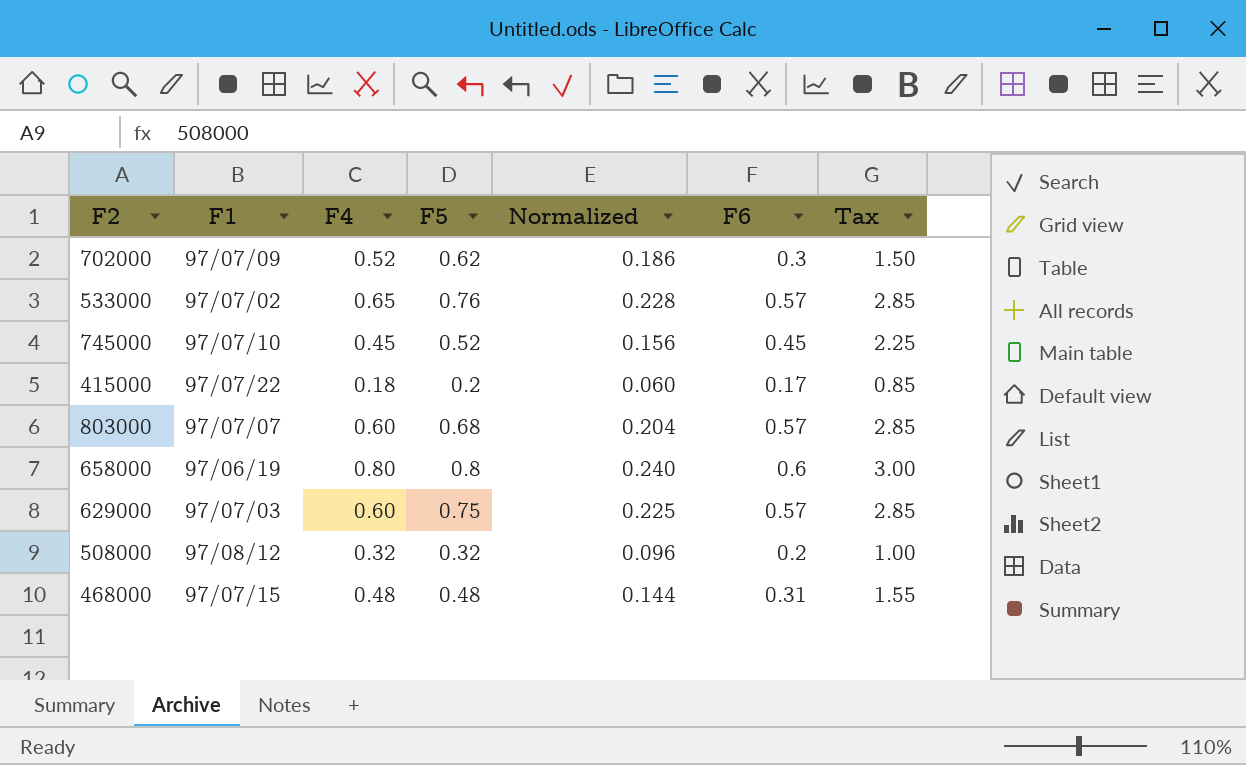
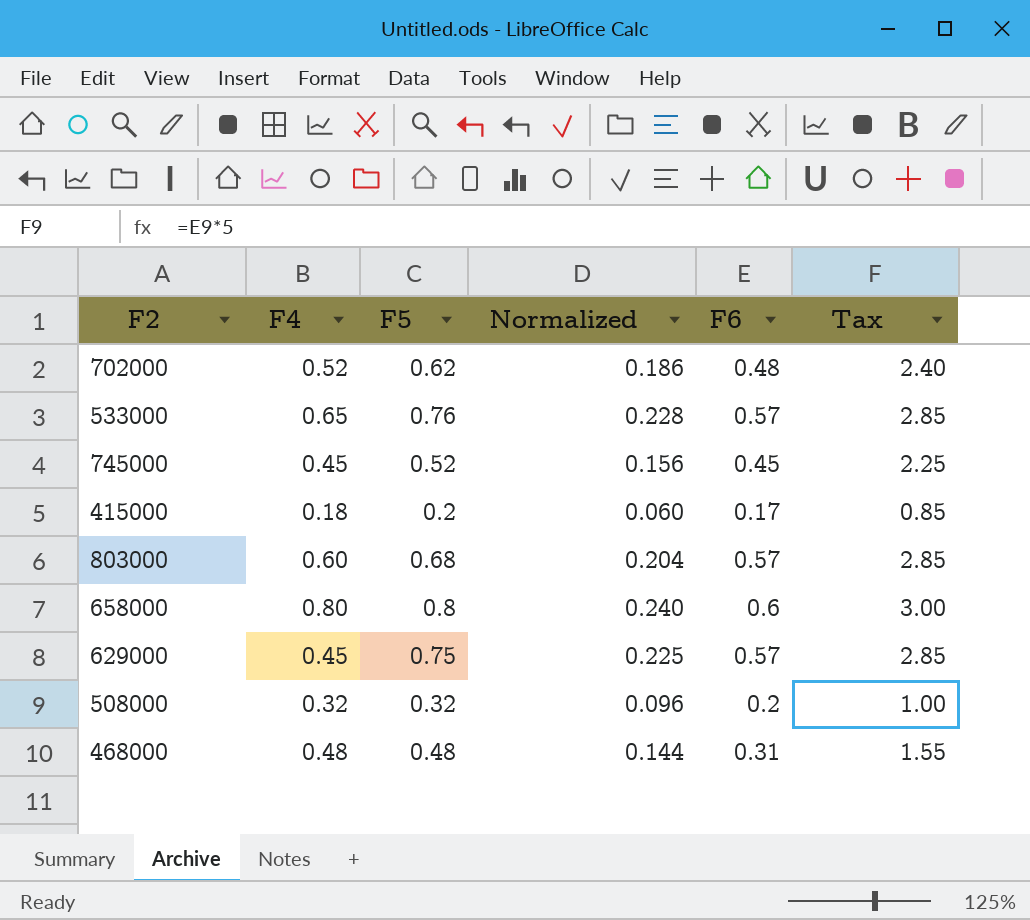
column F1 | position: 2 -> none
702000 | F6: 0.3 -> 0.48
702000 | Tax: 1.50 -> 2.40
629000 | F4: 0.60 -> 0.45

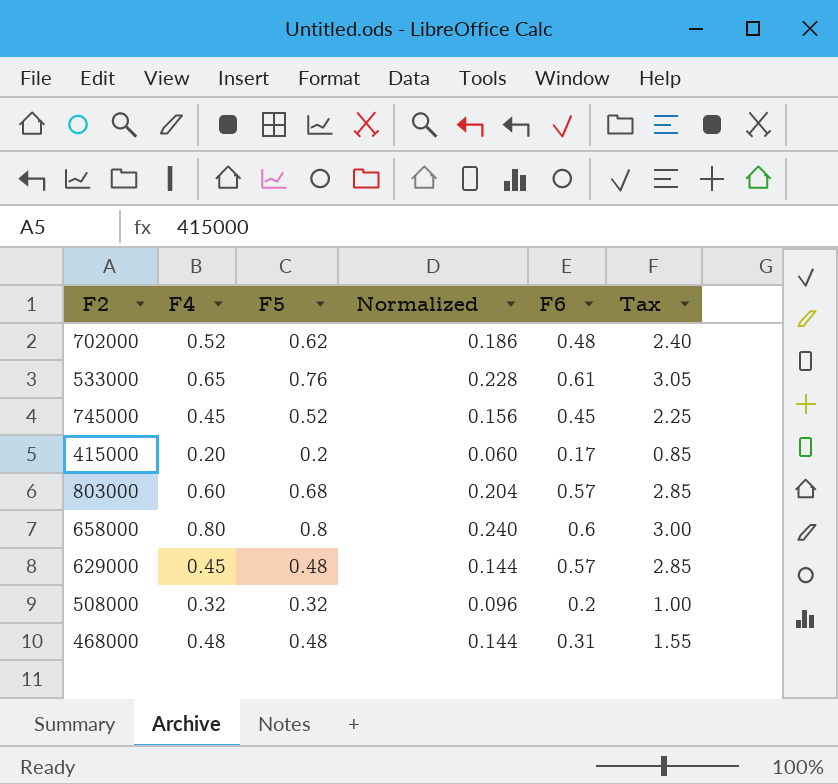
533000 | F6: 0.57 -> 0.61
533000 | Tax: 2.85 -> 3.05
415000 | F4: 0.18 -> 0.20
629000 | F5: 0.75 -> 0.48
629000 | Normalized: 0.225 -> 0.144

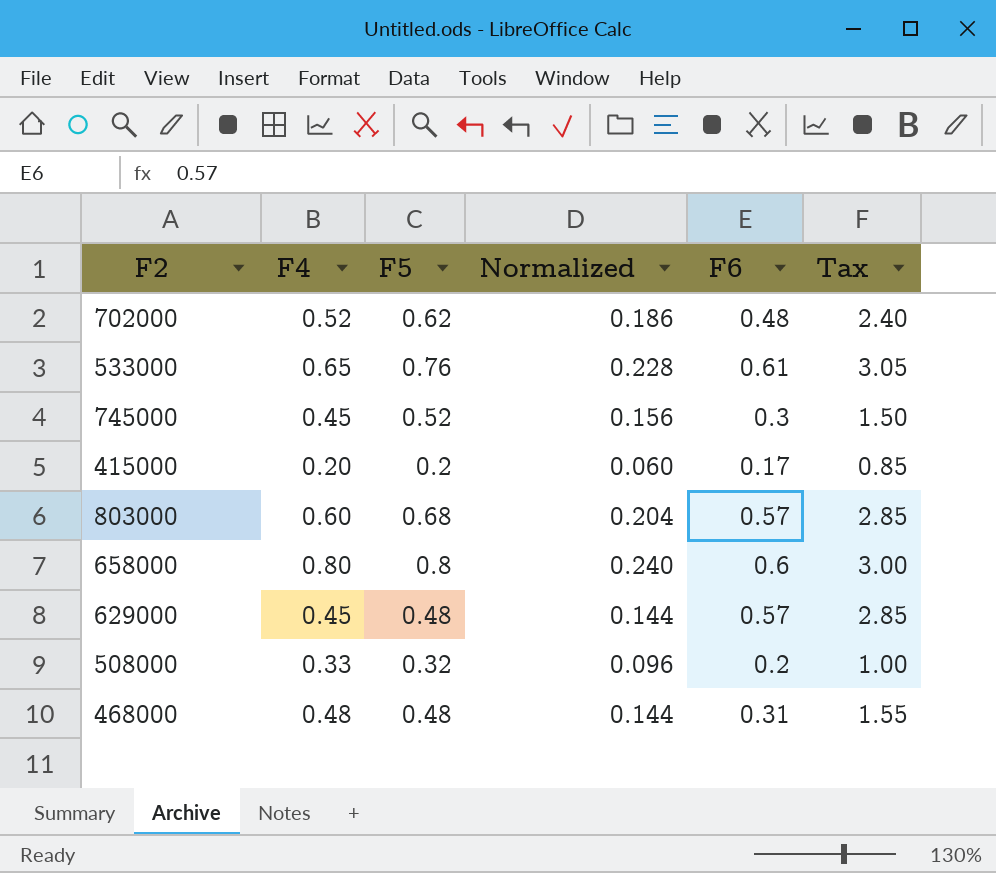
745000 | F6: 0.45 -> 0.3
745000 | Tax: 2.25 -> 1.50
508000 | F4: 0.32 -> 0.33

